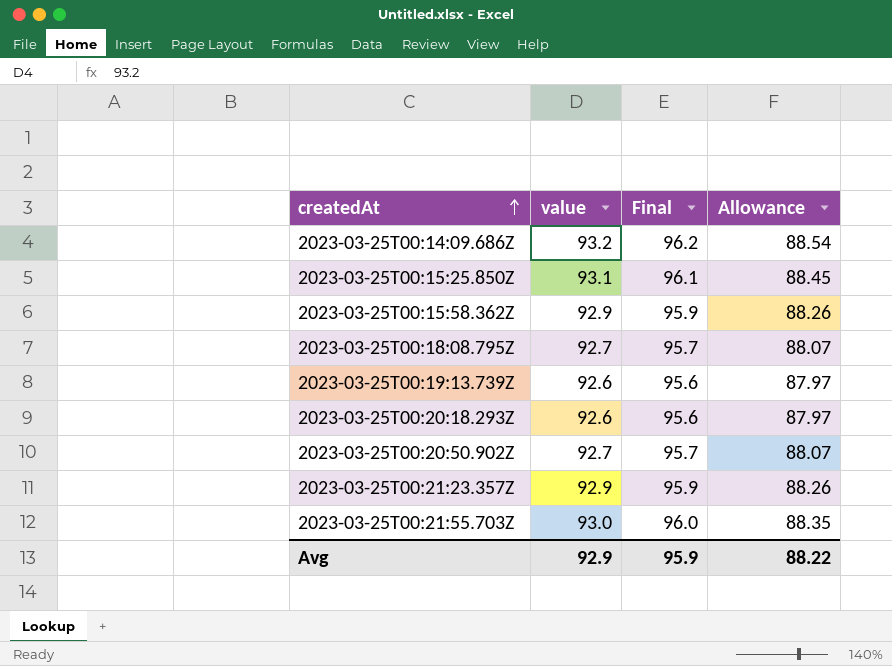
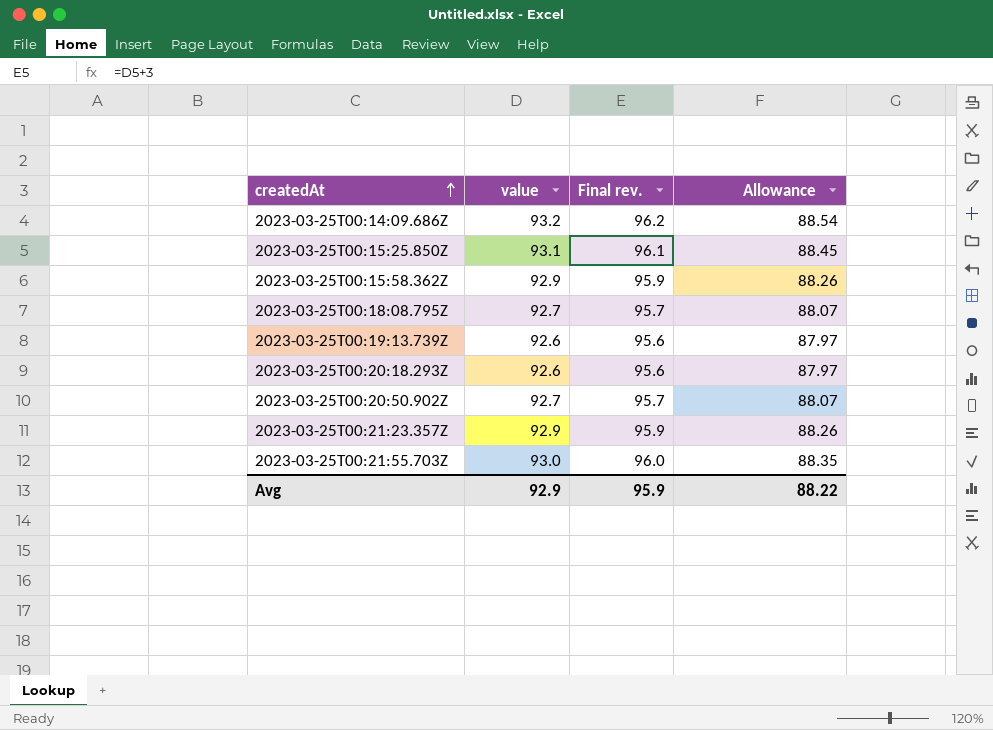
column name: Final -> Final rev.

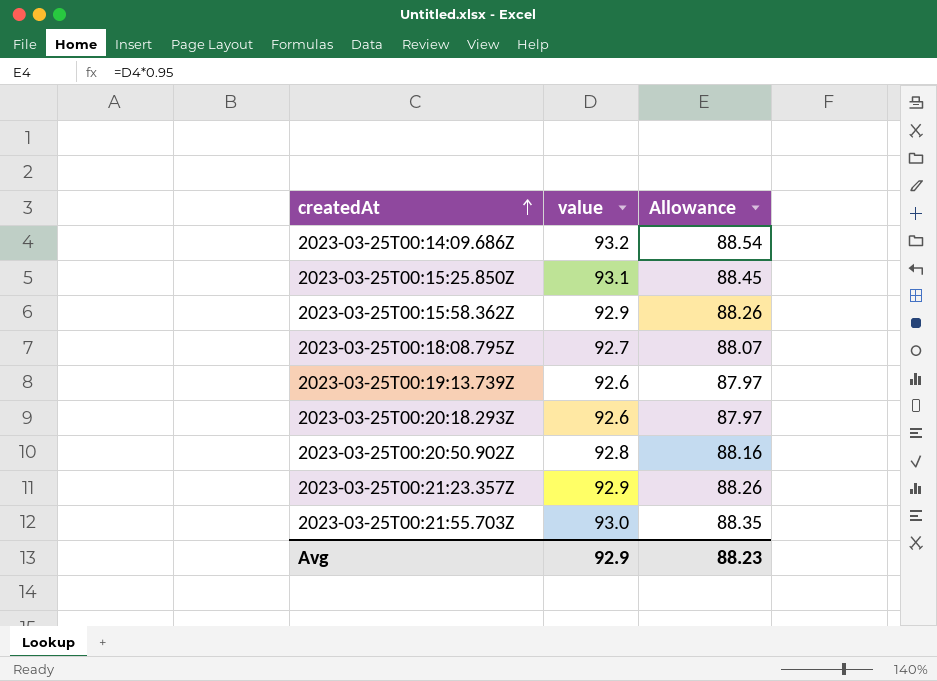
column Final rev. | formula: [value] + 3 -> none
2023-03-25T00:20:50.902Z | value: 92.7 -> 92.8
2023-03-25T00:20:50.902Z | Allowance: 88.07 -> 88.16
Avg | Allowance: 88.22 -> 88.23

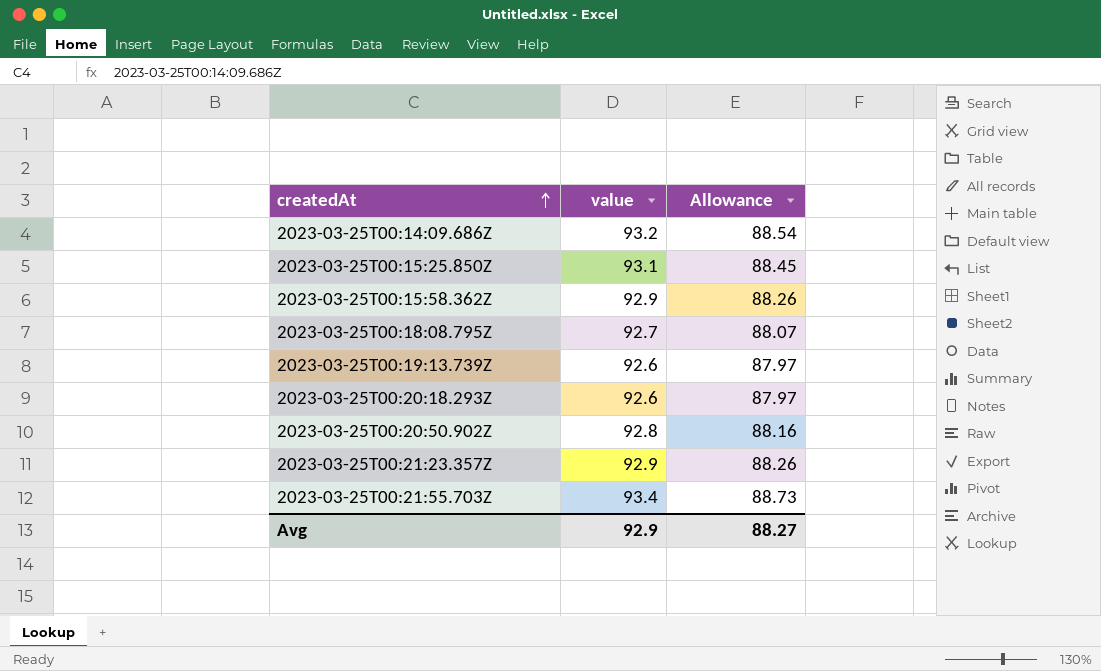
2023-03-25T00:21:55.703Z | value: 93.0 -> 93.4
2023-03-25T00:21:55.703Z | Allowance: 88.35 -> 88.73
Avg | Allowance: 88.23 -> 88.27

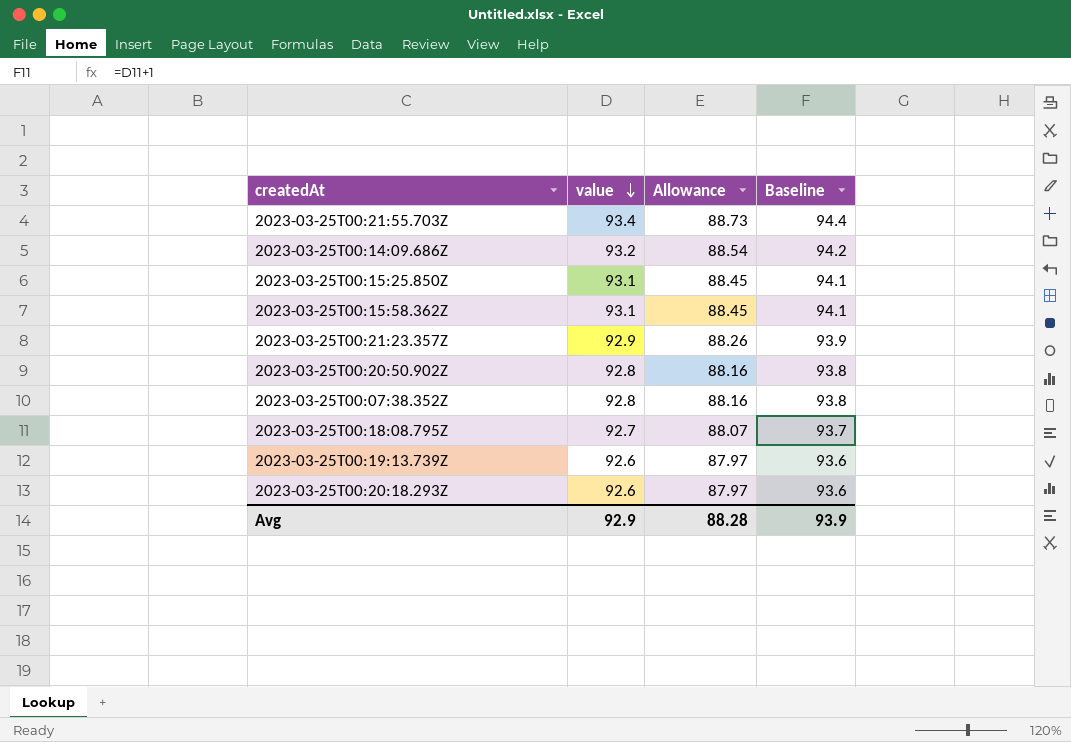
row order: createdAt ascending -> value descending
column Baseline | formula: none -> [value] + 1
2023-03-25T00:15:58.362Z | value: 92.9 -> 93.1
2023-03-25T00:15:58.362Z | Allowance: 88.26 -> 88.45
row 2023-03-25T00:07:38.352Z: none -> 92.8 | 88.16 | 93.8
Avg | Allowance: 88.27 -> 88.28

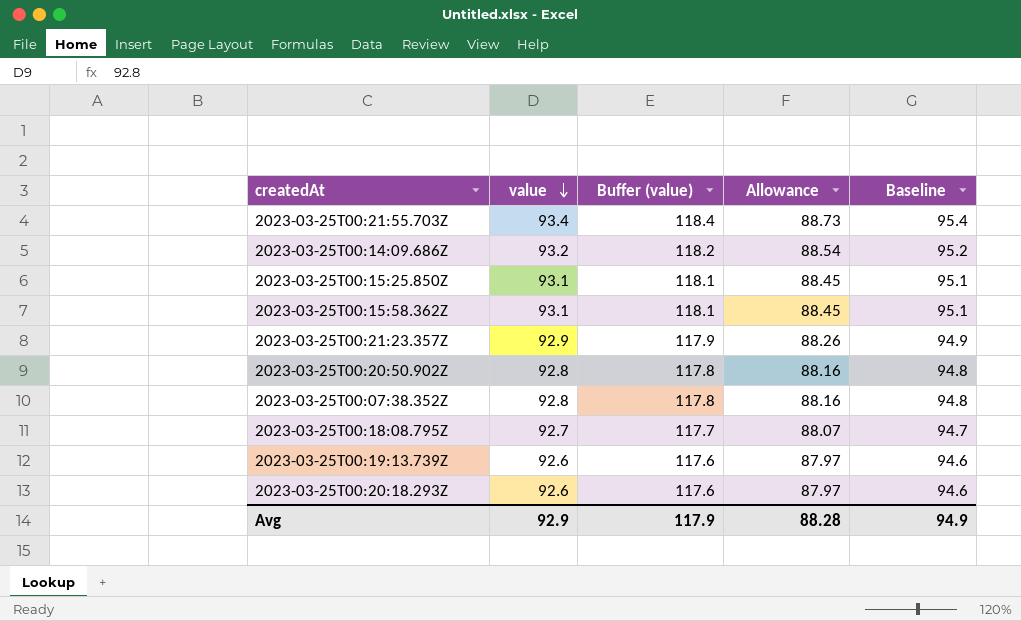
column Buffer (value) | formula: none -> [value] + 25
column Baseline | formula: [value] + 1 -> [value] + 2
Avg | Baseline: 93.9 -> 94.9

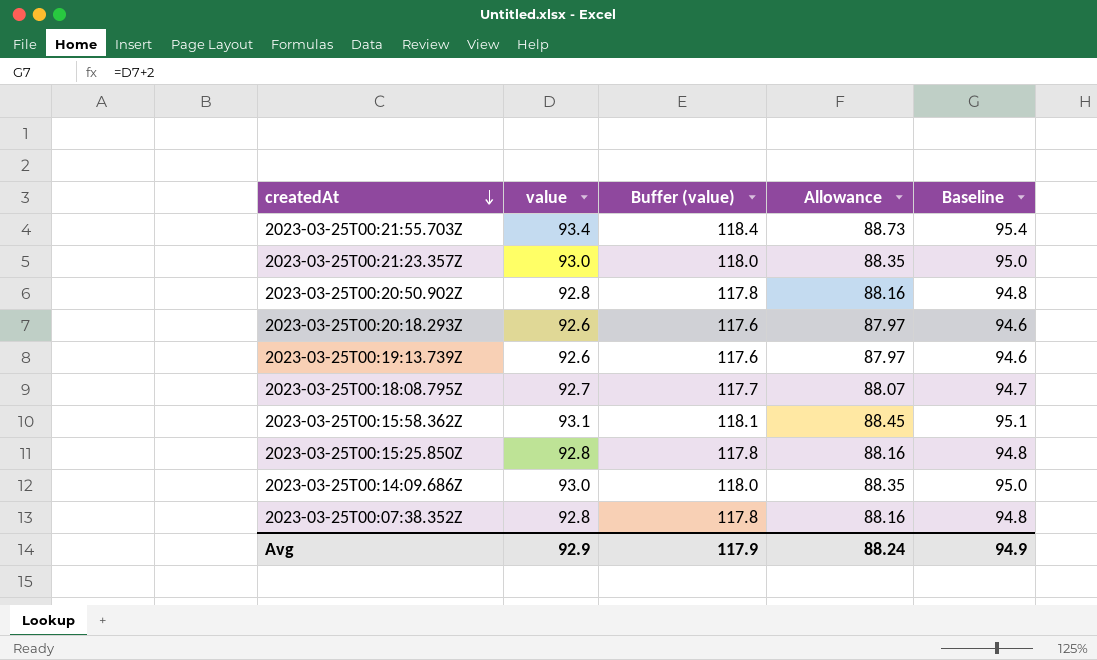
row order: value descending -> createdAt descending
2023-03-25T00:21:23.357Z | value: 92.9 -> 93.0
2023-03-25T00:21:23.357Z | Buffer (value): 117.9 -> 118.0
2023-03-25T00:21:23.357Z | Allowance: 88.26 -> 88.35
2023-03-25T00:21:23.357Z | Baseline: 94.9 -> 95.0
2023-03-25T00:15:25.850Z | value: 93.1 -> 92.8
2023-03-25T00:15:25.850Z | Buffer (value): 118.1 -> 117.8
2023-03-25T00:15:25.850Z | Allowance: 88.45 -> 88.16
2023-03-25T00:15:25.850Z | Baseline: 95.1 -> 94.8
2023-03-25T00:14:09.686Z | value: 93.2 -> 93.0
2023-03-25T00:14:09.686Z | Buffer (value): 118.2 -> 118.0
2023-03-25T00:14:09.686Z | Allowance: 88.54 -> 88.35
2023-03-25T00:14:09.686Z | Baseline: 95.2 -> 95.0
Avg | Allowance: 88.28 -> 88.24

